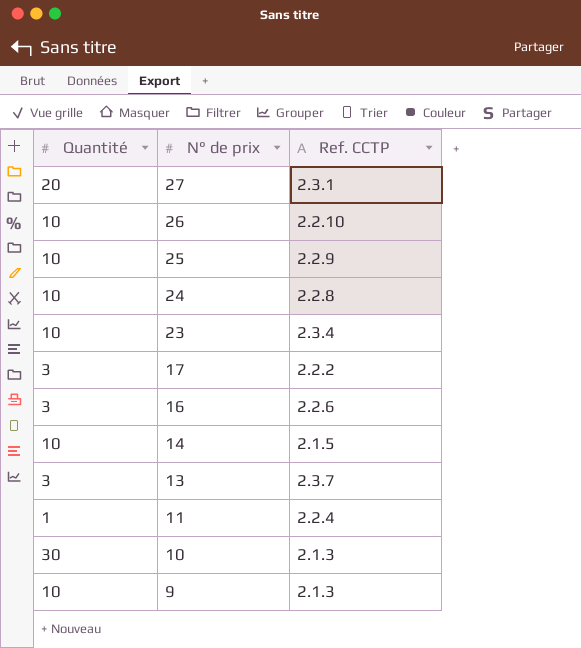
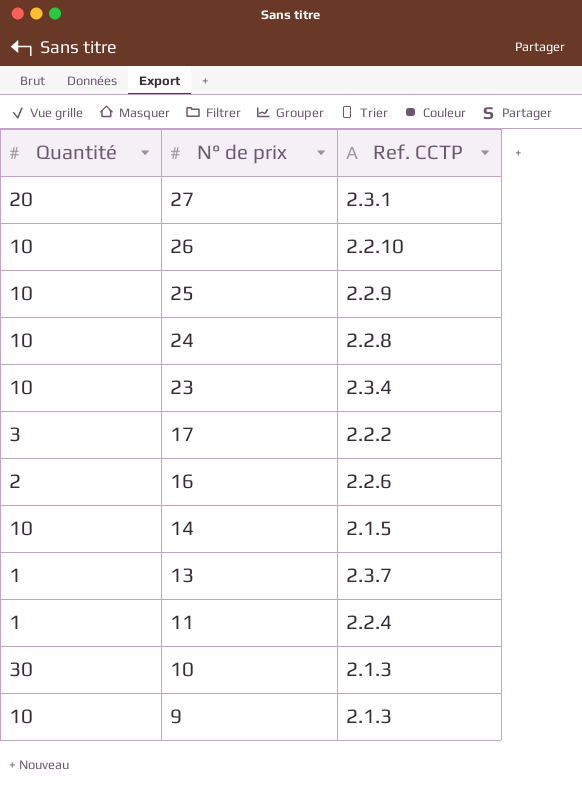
16 | Quantité: 3 -> 2
13 | Quantité: 3 -> 1

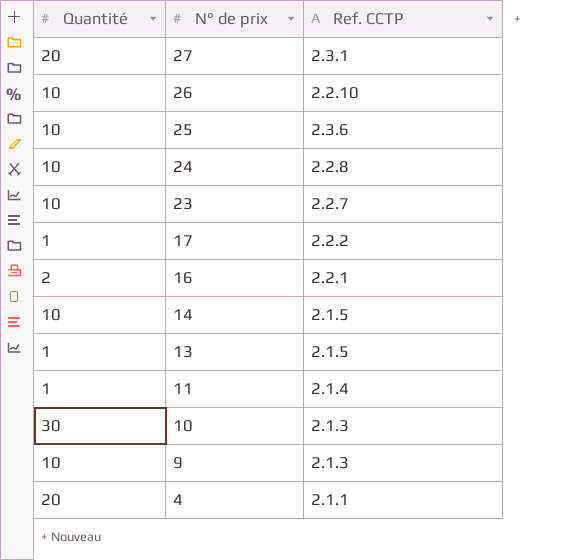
25 | Ref. CCTP: 2.2.9 -> 2.3.6
23 | Ref. CCTP: 2.3.4 -> 2.2.7
17 | Quantité: 3 -> 1
16 | Ref. CCTP: 2.2.6 -> 2.2.1
13 | Ref. CCTP: 2.3.7 -> 2.1.5
11 | Ref. CCTP: 2.2.4 -> 2.1.4
row 4: none -> 20 | 2.1.1

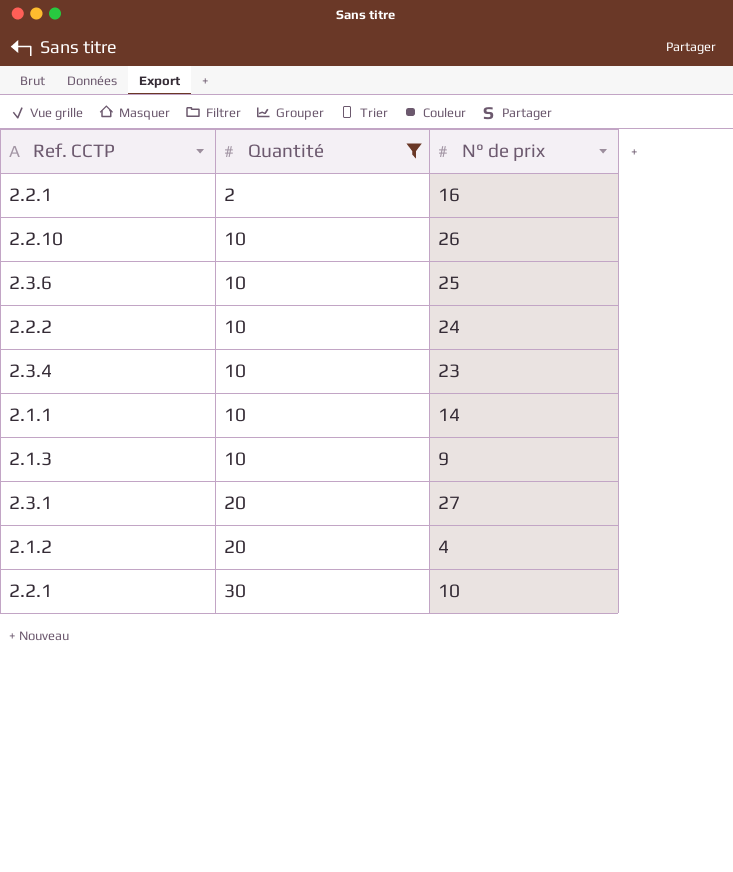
filter: none -> Quantité != 1
row order: N° de prix descending -> Quantité ascending
column Ref. CCTP | position: 3 -> 1
24 | Ref. CCTP: 2.2.8 -> 2.2.2
23 | Ref. CCTP: 2.2.7 -> 2.3.4
14 | Ref. CCTP: 2.1.5 -> 2.1.1
4 | Ref. CCTP: 2.1.1 -> 2.1.2
10 | Ref. CCTP: 2.1.3 -> 2.2.1

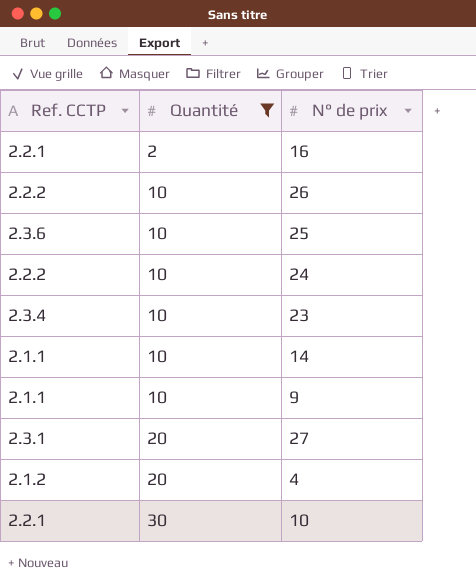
26 | Ref. CCTP: 2.2.10 -> 2.2.2
9 | Ref. CCTP: 2.1.3 -> 2.1.1

